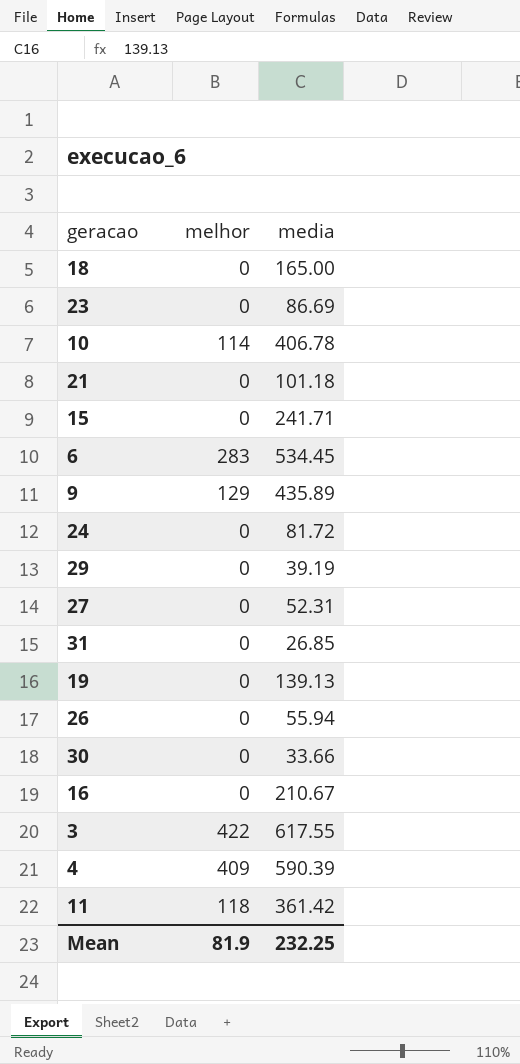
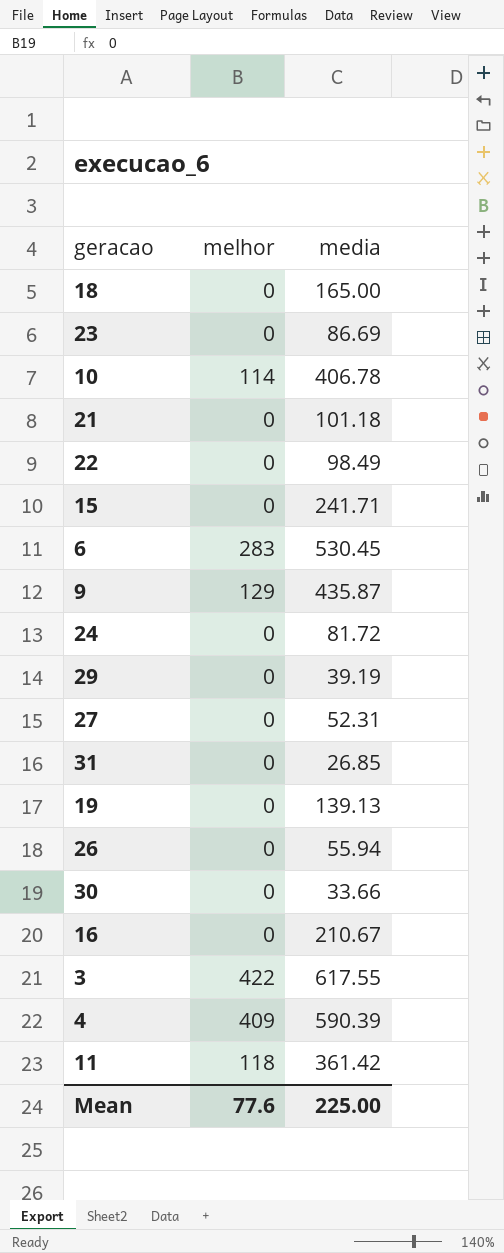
row 22: none -> 0 | 98.49
6 | media: 534.45 -> 530.45
9 | media: 435.89 -> 435.87
Mean | melhor: 81.9 -> 77.6
Mean | media: 232.25 -> 225.00

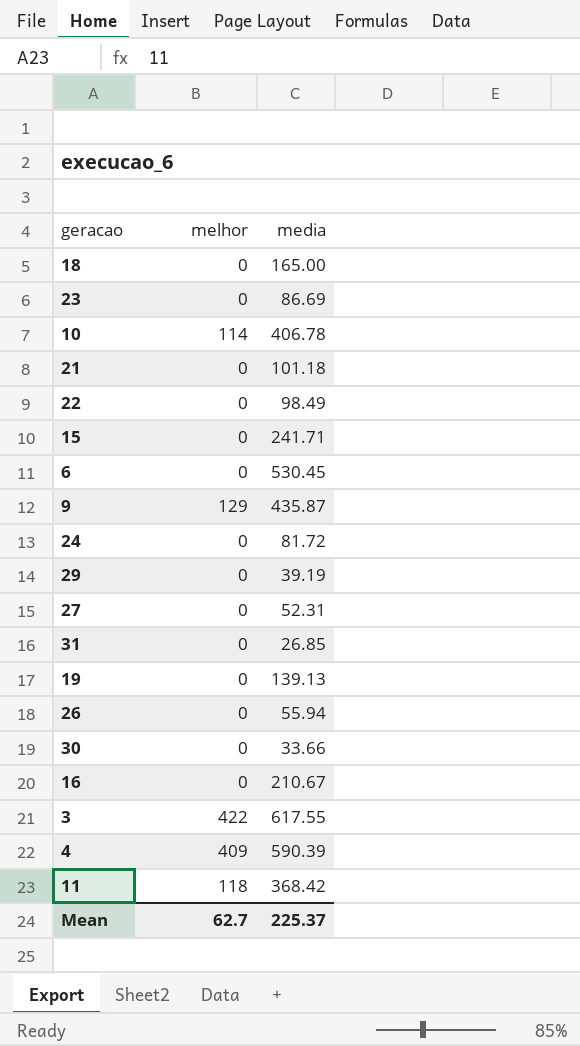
6 | melhor: 283 -> 0
11 | media: 361.42 -> 368.42
Mean | melhor: 77.6 -> 62.7
Mean | media: 225.00 -> 225.37

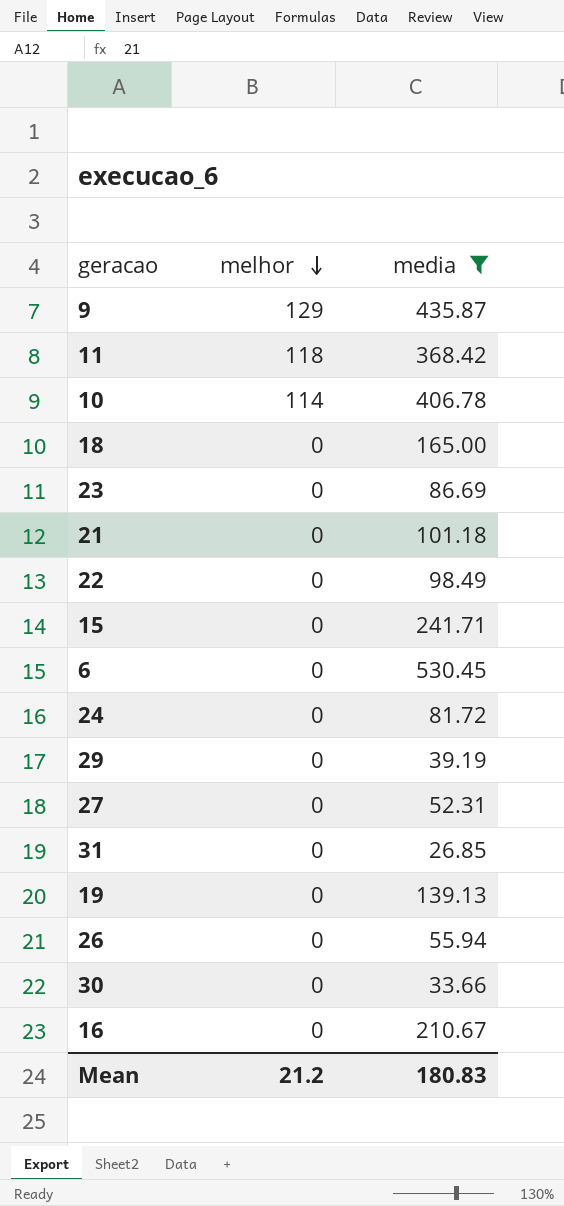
filter: none -> media <= 530.45
row order: none -> melhor descending
Mean | melhor: 62.7 -> 21.2
Mean | media: 225.37 -> 180.83

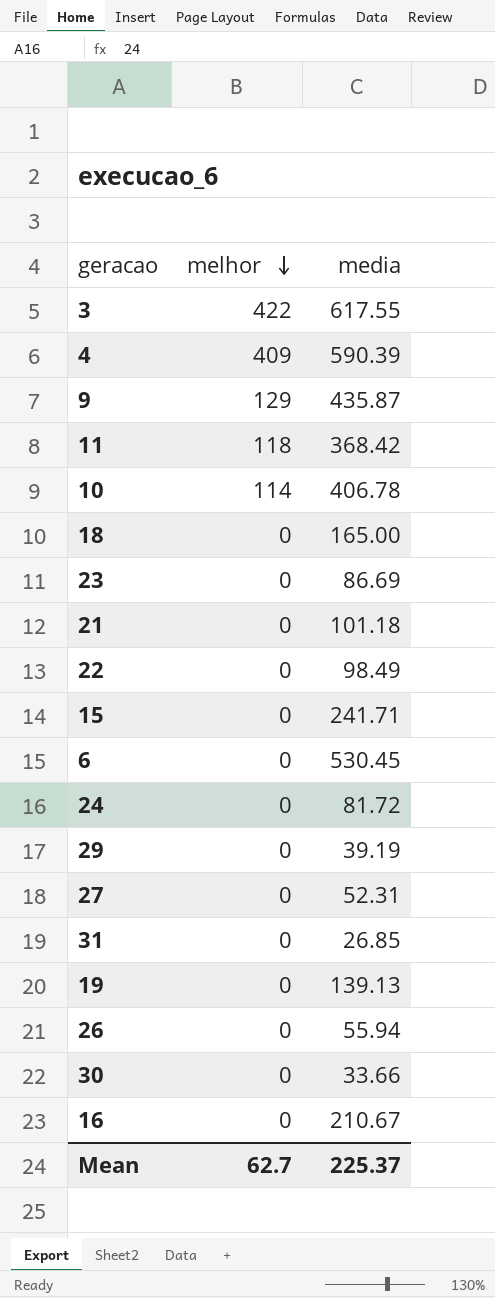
filter: media <= 530.45 -> none
Mean | melhor: 21.2 -> 62.7
Mean | media: 180.83 -> 225.37

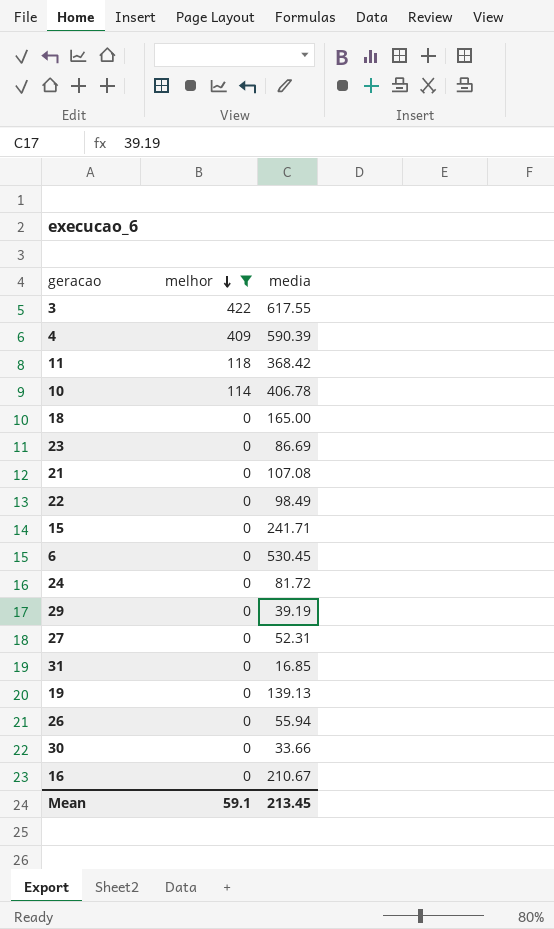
filter: none -> melhor != 129
21 | media: 101.18 -> 107.08
31 | media: 26.85 -> 16.85
Mean | melhor: 62.7 -> 59.1
Mean | media: 225.37 -> 213.45

